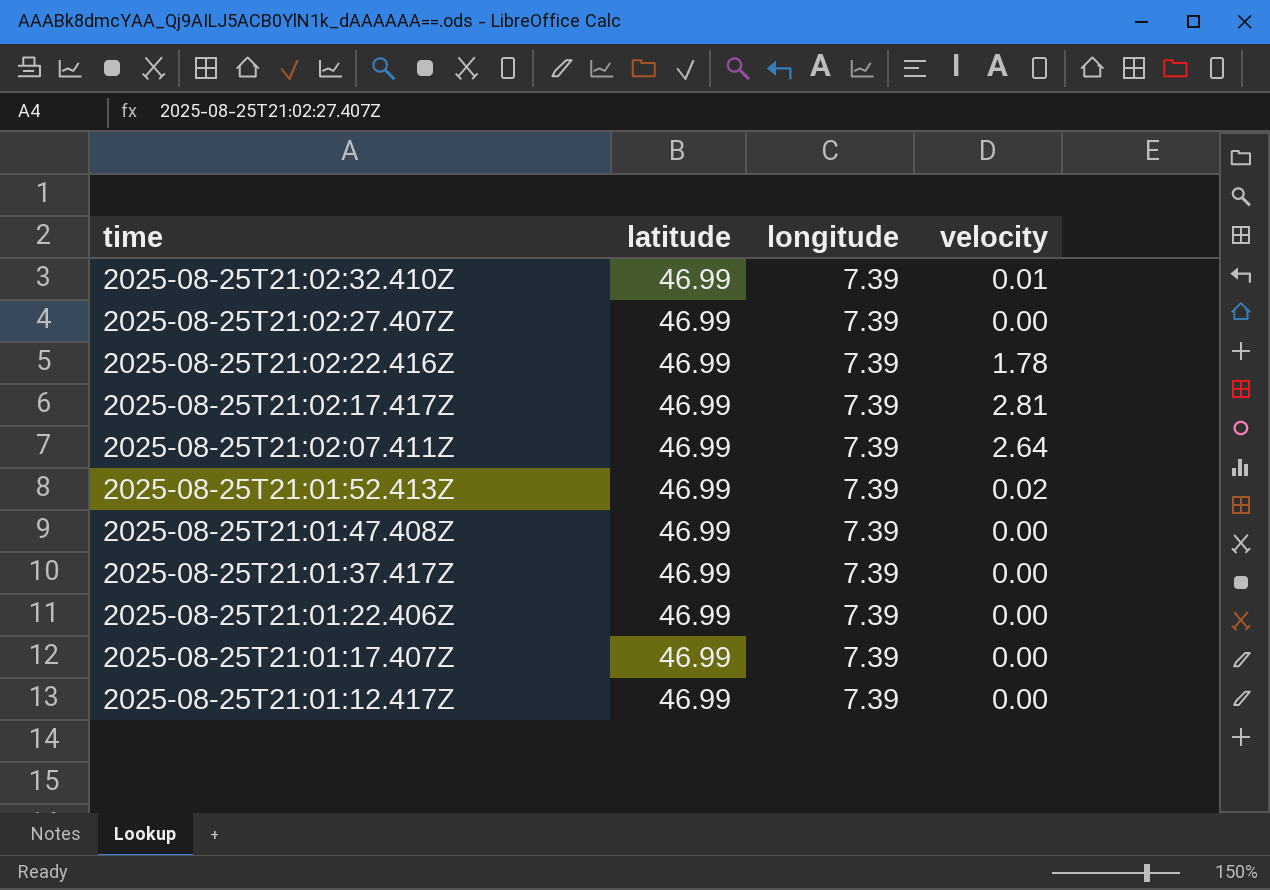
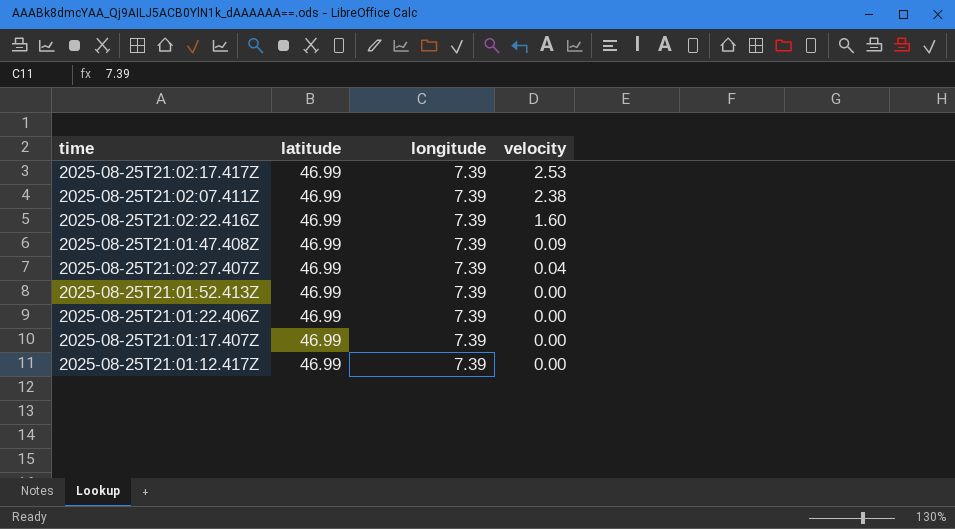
row order: time descending -> velocity descending
row 2025-08-25T21:02:32.410Z: 46.99 | 7.39 | 0.01 -> none
row 2025-08-25T21:01:37.417Z: 46.99 | 7.39 | 0.00 -> none
2025-08-25T21:02:17.417Z | velocity: 2.81 -> 2.53
2025-08-25T21:02:07.411Z | velocity: 2.64 -> 2.38
2025-08-25T21:02:22.416Z | velocity: 1.78 -> 1.60
2025-08-25T21:01:47.408Z | velocity: 0.00 -> 0.09
2025-08-25T21:02:27.407Z | velocity: 0.00 -> 0.04
2025-08-25T21:01:52.413Z | velocity: 0.02 -> 0.00

